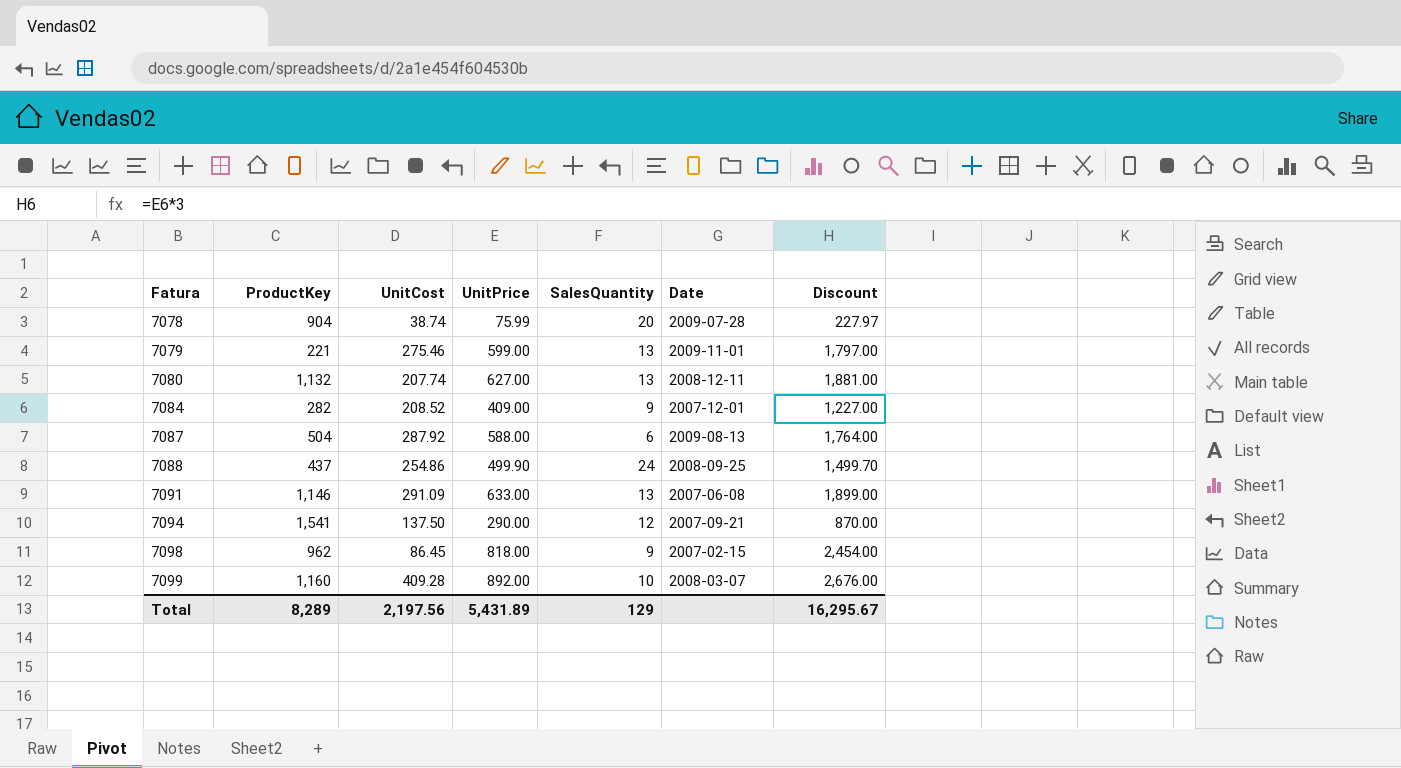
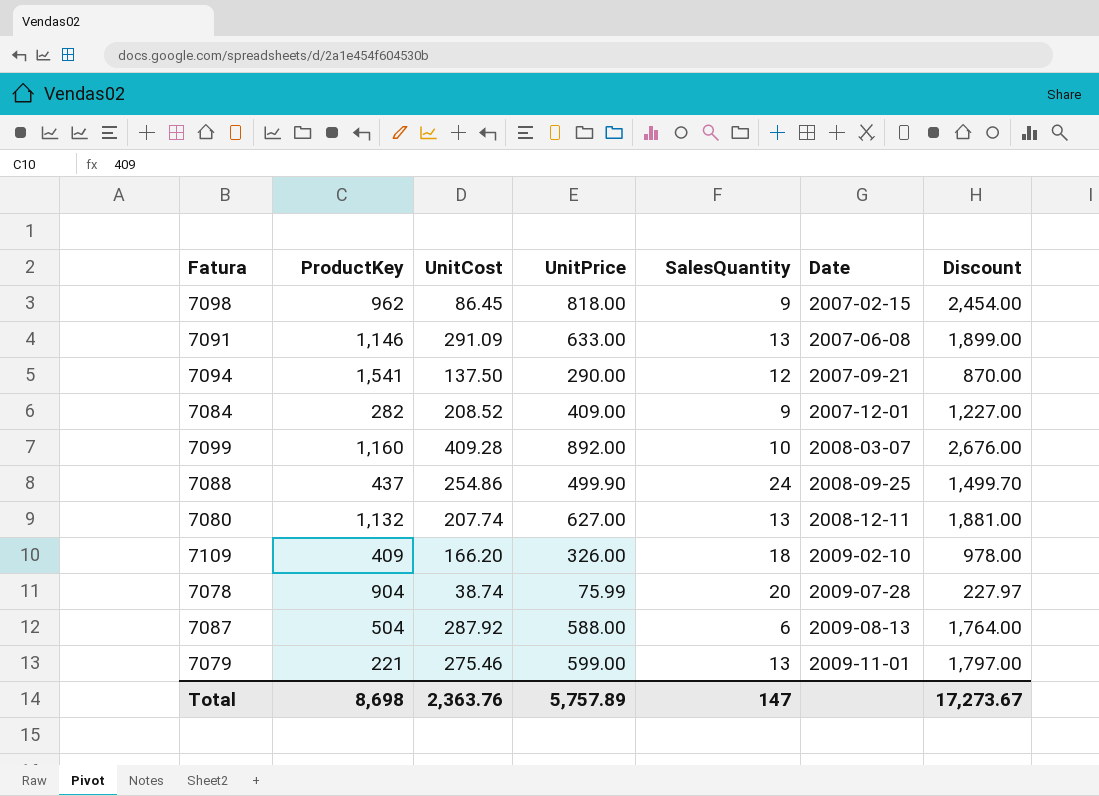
row order: Fatura ascending -> Date ascending
row 7109: none -> 409 | 166.20 | 326.00 | 18 | 2009-02-10 | 978.00
Total | ProductKey: 8,289 -> 8,698
Total | UnitCost: 2,197.56 -> 2,363.76
Total | UnitPrice: 5,431.89 -> 5,757.89
Total | SalesQuantity: 129 -> 147
Total | Discount: 16,295.67 -> 17,273.67

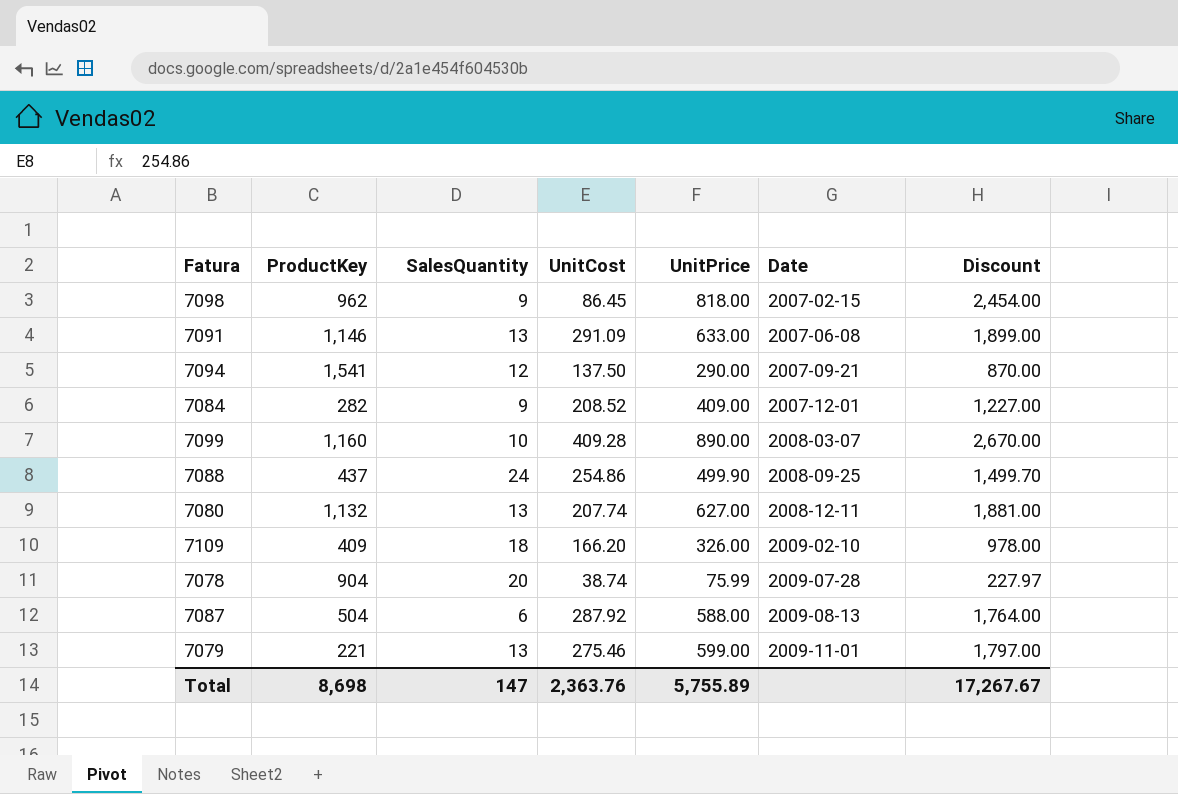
column SalesQuantity | position: 5 -> 3
7099 | UnitPrice: 892.00 -> 890.00
7099 | Discount: 2,676.00 -> 2,670.00
Total | UnitPrice: 5,757.89 -> 5,755.89
Total | Discount: 17,273.67 -> 17,267.67

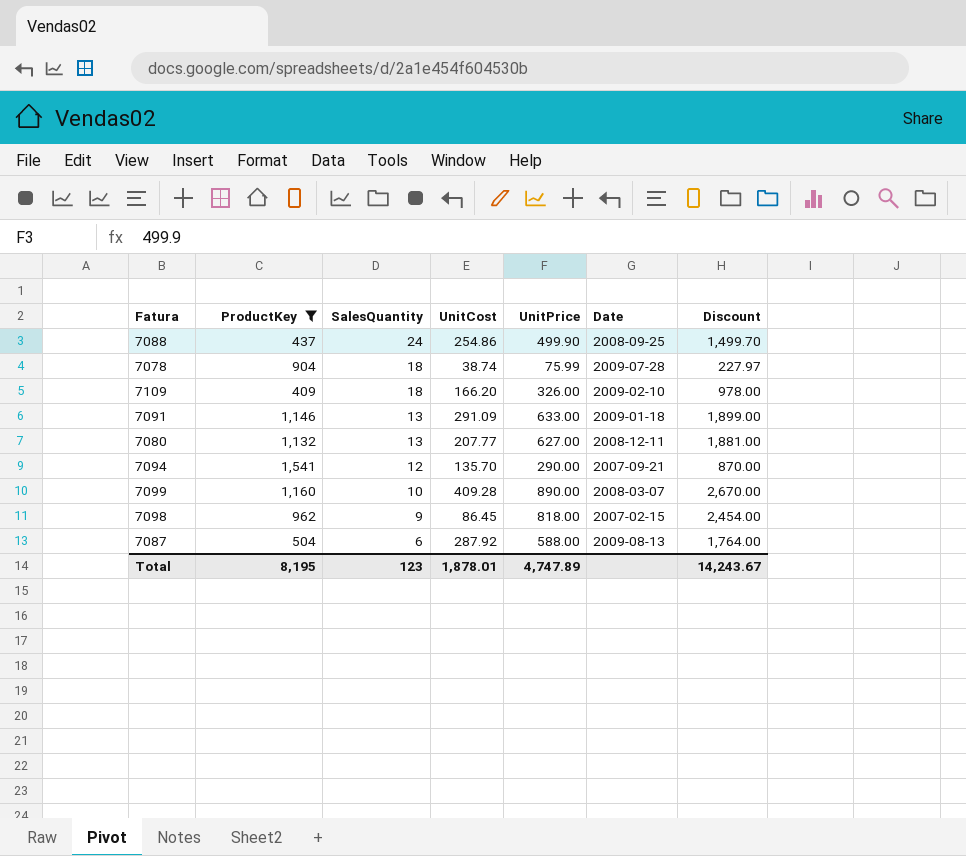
filter: none -> ProductKey >= 409
row order: Date ascending -> SalesQuantity descending
7078 | SalesQuantity: 20 -> 18
7091 | Date: 2007-06-08 -> 2009-01-18
7080 | UnitCost: 207.74 -> 207.77
7094 | UnitCost: 137.50 -> 135.70
Total | ProductKey: 8,698 -> 8,195
Total | SalesQuantity: 147 -> 123
Total | UnitCost: 2,363.76 -> 1,878.01
Total | UnitPrice: 5,755.89 -> 4,747.89
Total | Discount: 17,267.67 -> 14,243.67

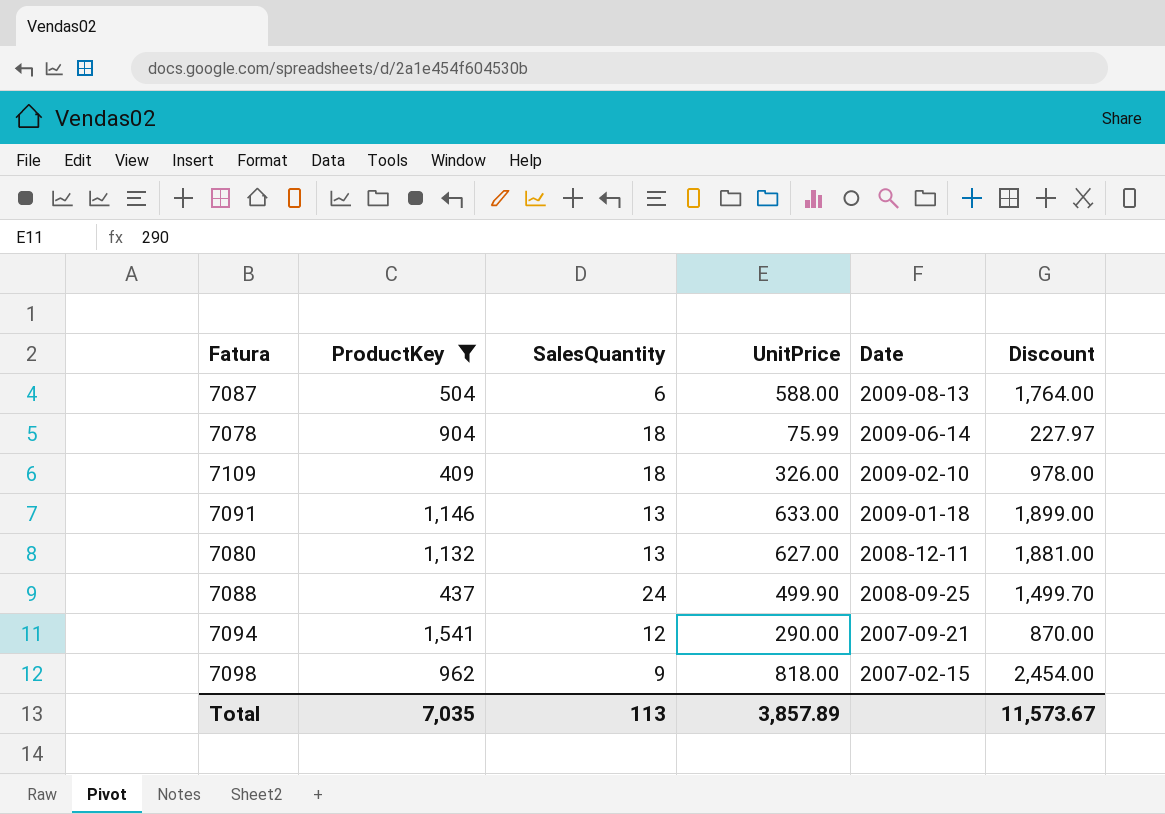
row order: SalesQuantity descending -> Date descending
column UnitCost | position: 4 -> none
row 7099: 1,160 | 10 | 409.28 | 890.00 | 2008-03-07 | 2,670.00 -> none
7078 | Date: 2009-07-28 -> 2009-06-14
Total | ProductKey: 8,195 -> 7,035
Total | SalesQuantity: 123 -> 113
Total | UnitPrice: 4,747.89 -> 3,857.89
Total | Discount: 14,243.67 -> 11,573.67

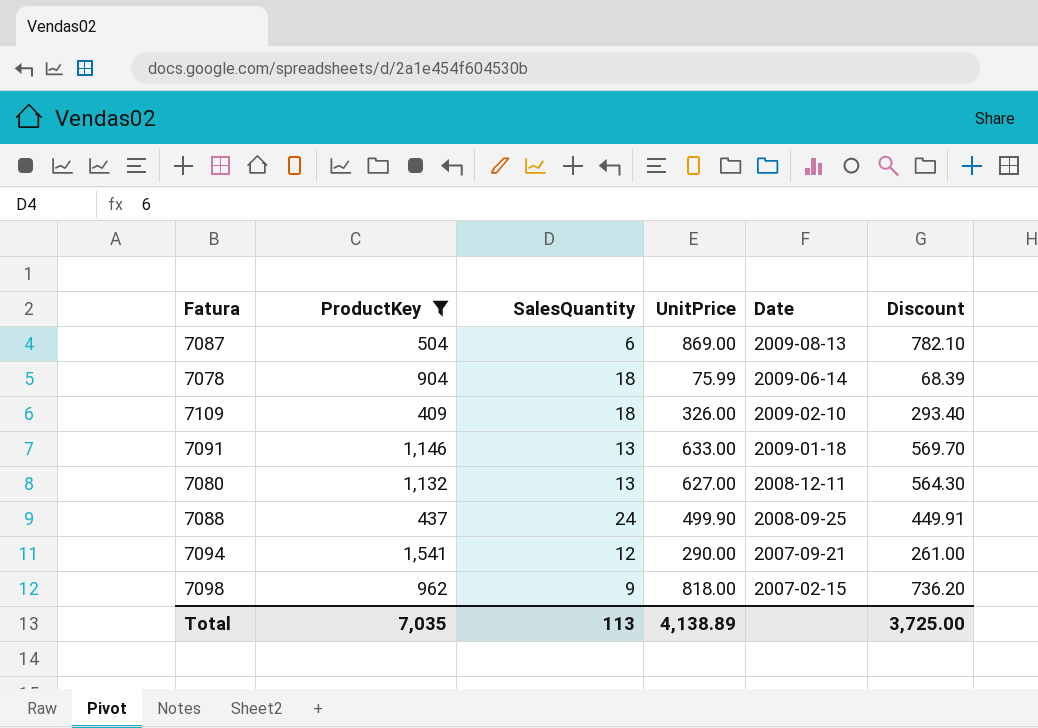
column Discount | formula: [UnitPrice] * 3 -> [UnitPrice] * 0.9
7087 | UnitPrice: 588.00 -> 869.00
Total | UnitPrice: 3,857.89 -> 4,138.89
Total | Discount: 11,573.67 -> 3,725.00

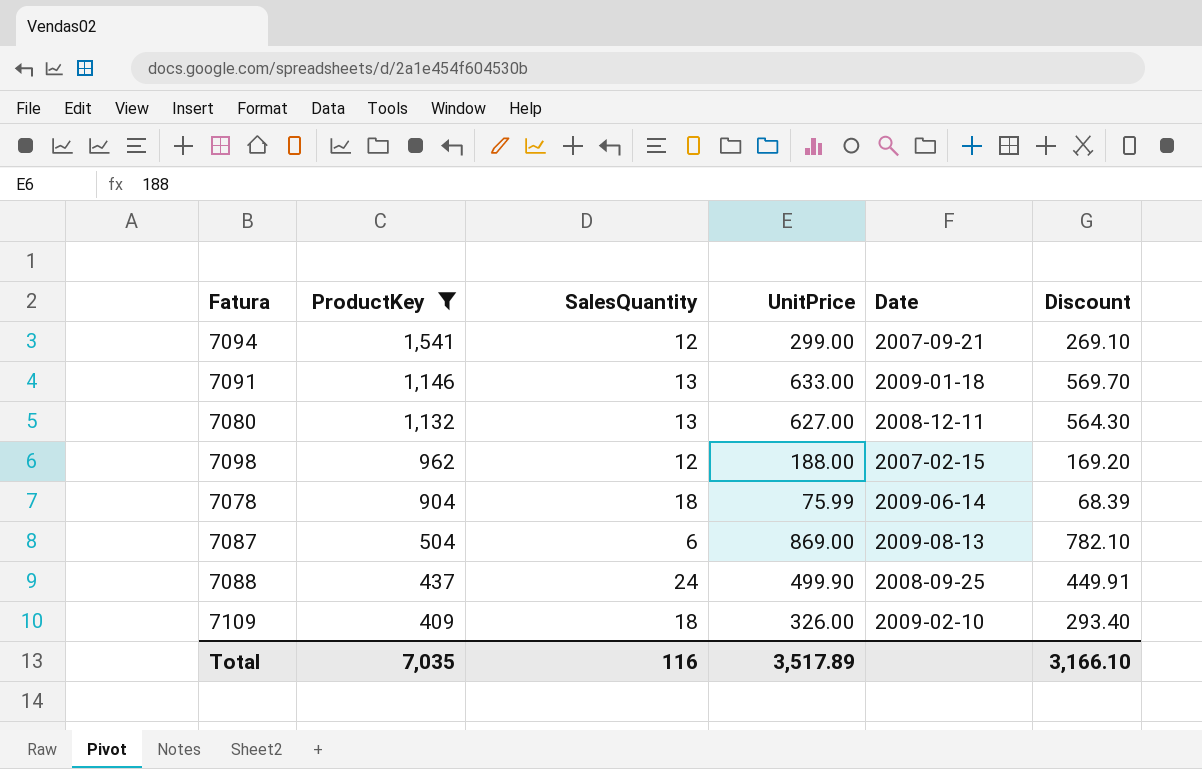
row order: Date descending -> ProductKey descending
7094 | UnitPrice: 290.00 -> 299.00
7094 | Discount: 261.00 -> 269.10
7098 | SalesQuantity: 9 -> 12
7098 | UnitPrice: 818.00 -> 188.00
7098 | Discount: 736.20 -> 169.20
Total | SalesQuantity: 113 -> 116
Total | UnitPrice: 4,138.89 -> 3,517.89
Total | Discount: 3,725.00 -> 3,166.10

